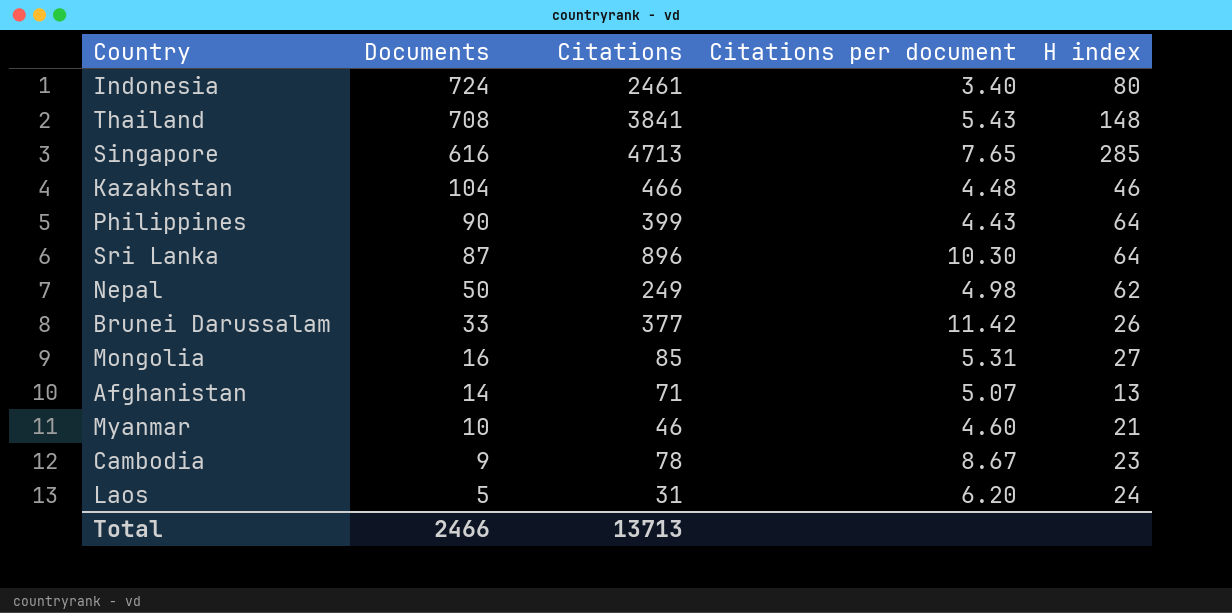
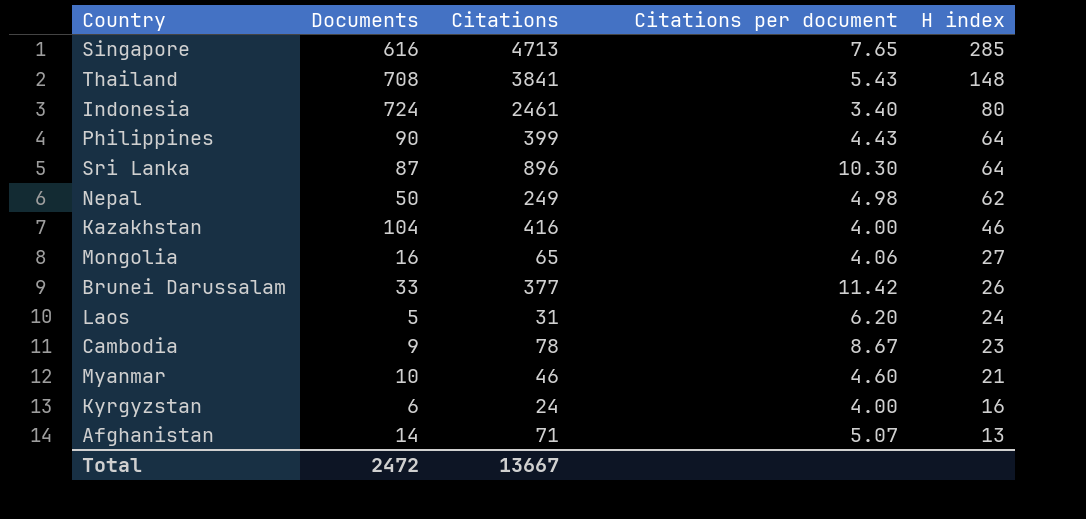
row order: Documents descending -> H index descending
Kazakhstan | Citations: 466 -> 416
Kazakhstan | Citations per document: 4.48 -> 4.00
Mongolia | Citations: 85 -> 65
Mongolia | Citations per document: 5.31 -> 4.06
row Kyrgyzstan: none -> 6 | 24 | 4.00 | 16
Total | Documents: 2466 -> 2472
Total | Citations: 13713 -> 13667

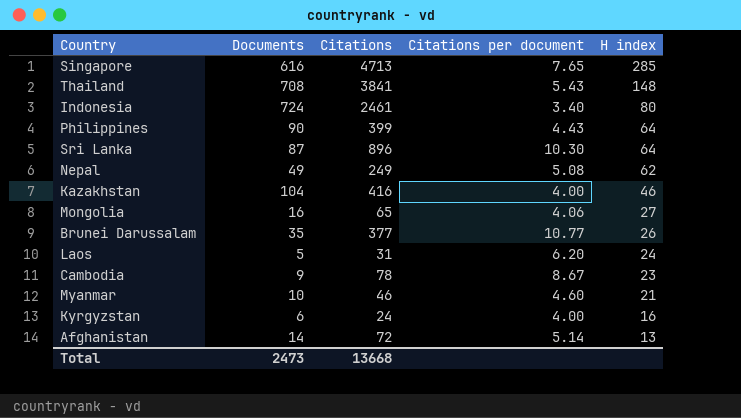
Nepal | Documents: 50 -> 49
Nepal | Citations per document: 4.98 -> 5.08
Brunei Darussalam | Documents: 33 -> 35
Brunei Darussalam | Citations per document: 11.42 -> 10.77
Afghanistan | Citations: 71 -> 72
Afghanistan | Citations per document: 5.07 -> 5.14
Total | Documents: 2472 -> 2473
Total | Citations: 13667 -> 13668

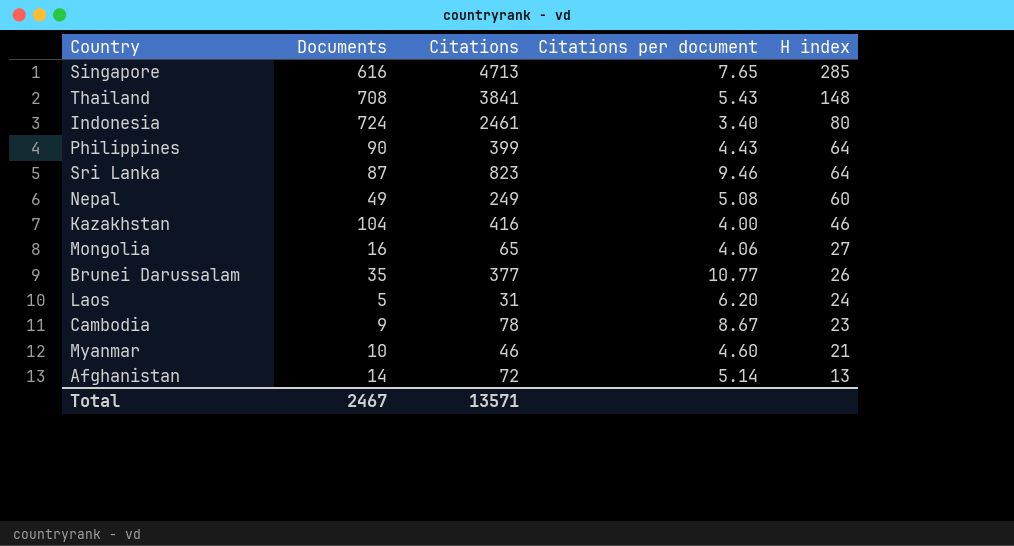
row Kyrgyzstan: 6 | 24 | 4.00 | 16 -> none
Sri Lanka | Citations: 896 -> 823
Sri Lanka | Citations per document: 10.30 -> 9.46
Nepal | H index: 62 -> 60
Total | Documents: 2473 -> 2467
Total | Citations: 13668 -> 13571

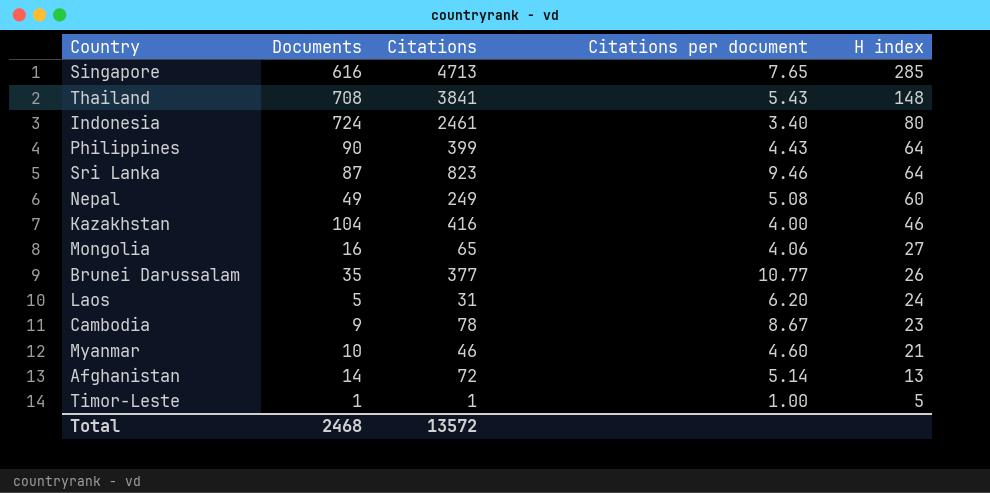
row Timor-Leste: none -> 1 | 1 | 1.00 | 5
Total | Documents: 2467 -> 2468
Total | Citations: 13571 -> 13572

